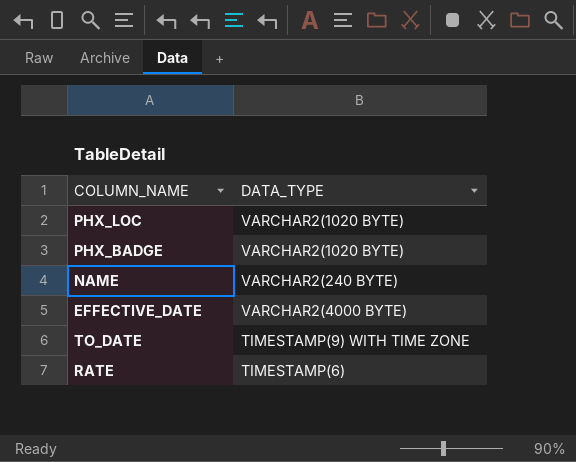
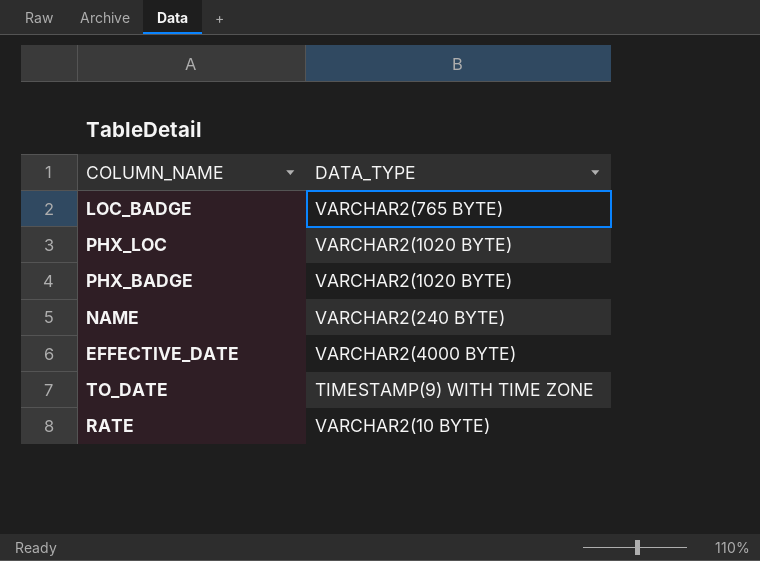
row LOC_BADGE: none -> VARCHAR2(765 BYTE)
RATE | DATA_TYPE: TIMESTAMP(6) -> VARCHAR2(10 BYTE)

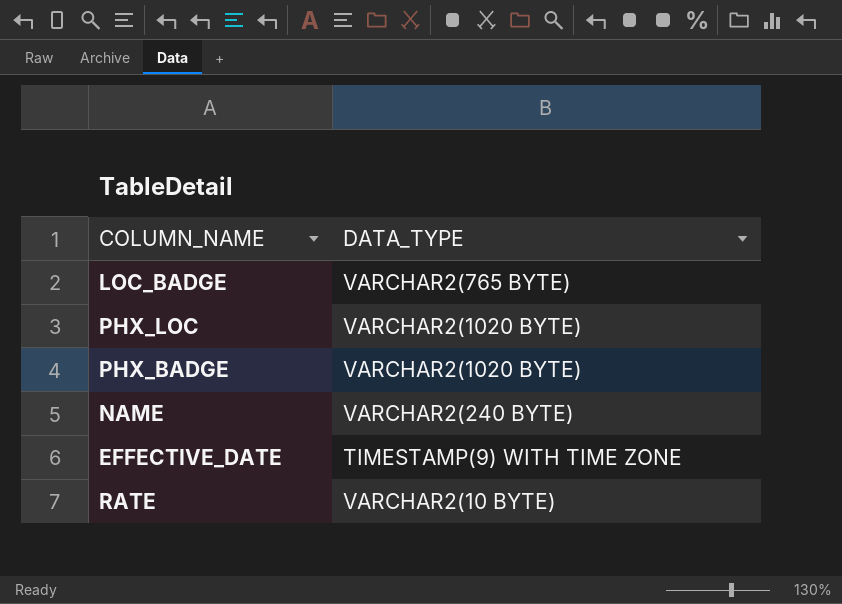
row TO_DATE: TIMESTAMP(9) WITH TIME ZONE -> none
EFFECTIVE_DATE | DATA_TYPE: VARCHAR2(4000 BYTE) -> TIMESTAMP(9) WITH TIME ZONE

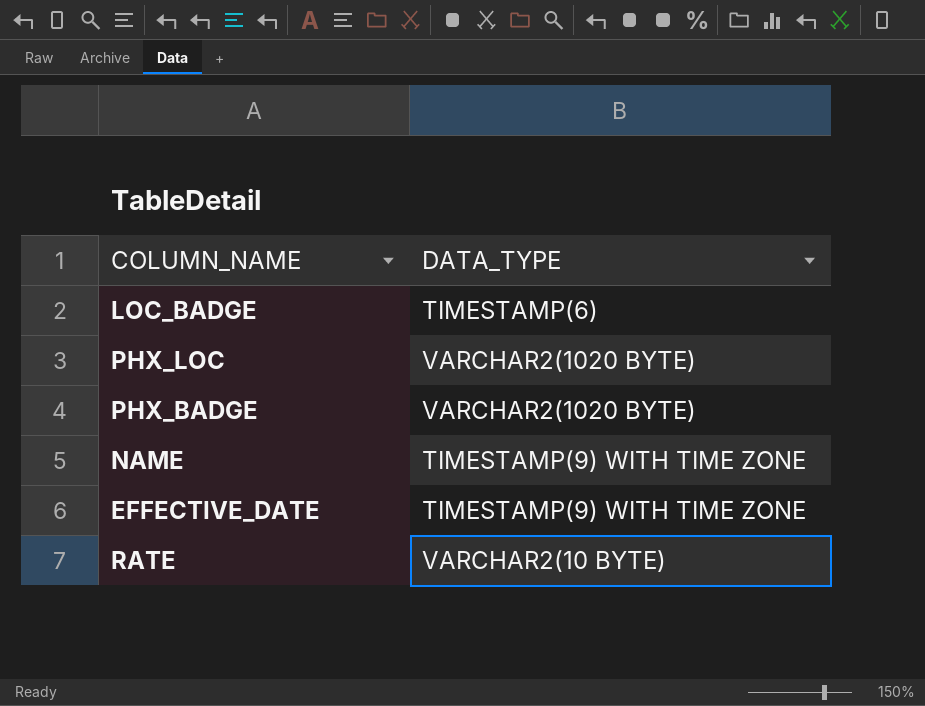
LOC_BADGE | DATA_TYPE: VARCHAR2(765 BYTE) -> TIMESTAMP(6)
NAME | DATA_TYPE: VARCHAR2(240 BYTE) -> TIMESTAMP(9) WITH TIME ZONE

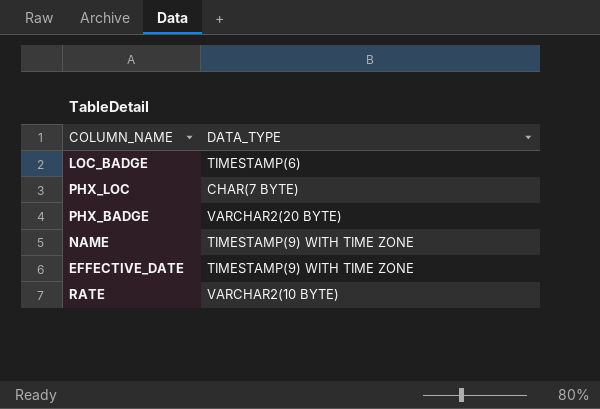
PHX_LOC | DATA_TYPE: VARCHAR2(1020 BYTE) -> CHAR(7 BYTE)
PHX_BADGE | DATA_TYPE: VARCHAR2(1020 BYTE) -> VARCHAR2(20 BYTE)

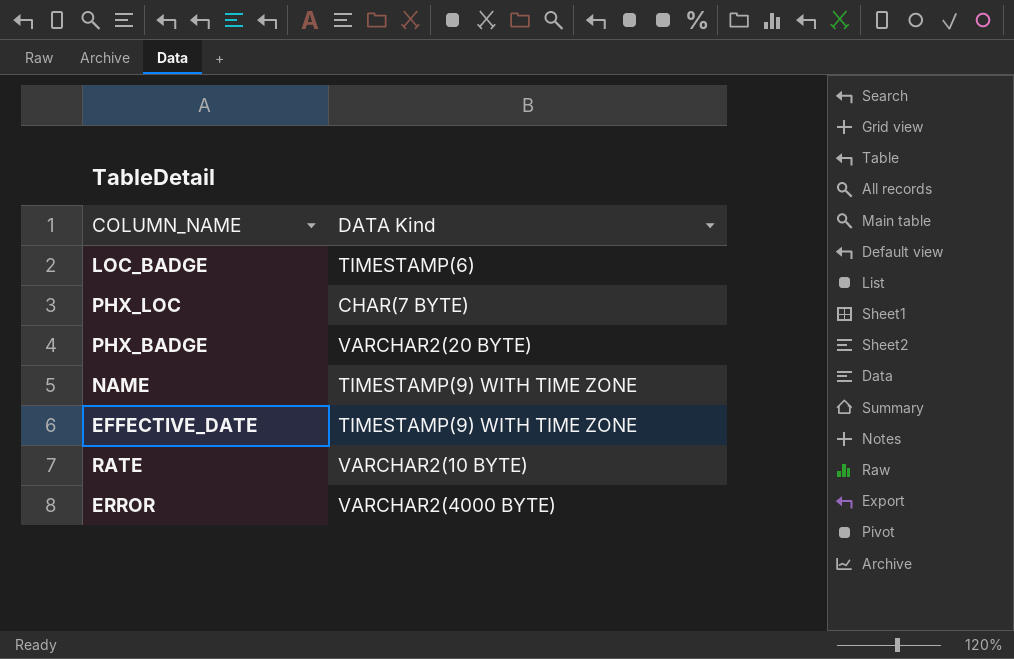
column name: DATA_TYPE -> DATA Kind
row ERROR: none -> VARCHAR2(4000 BYTE)

